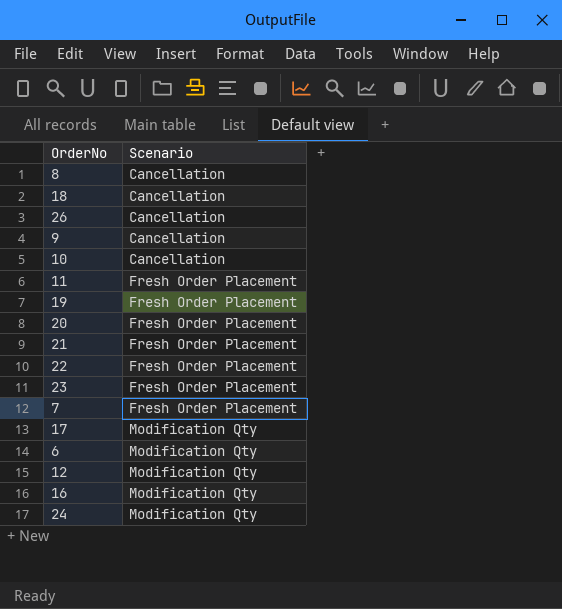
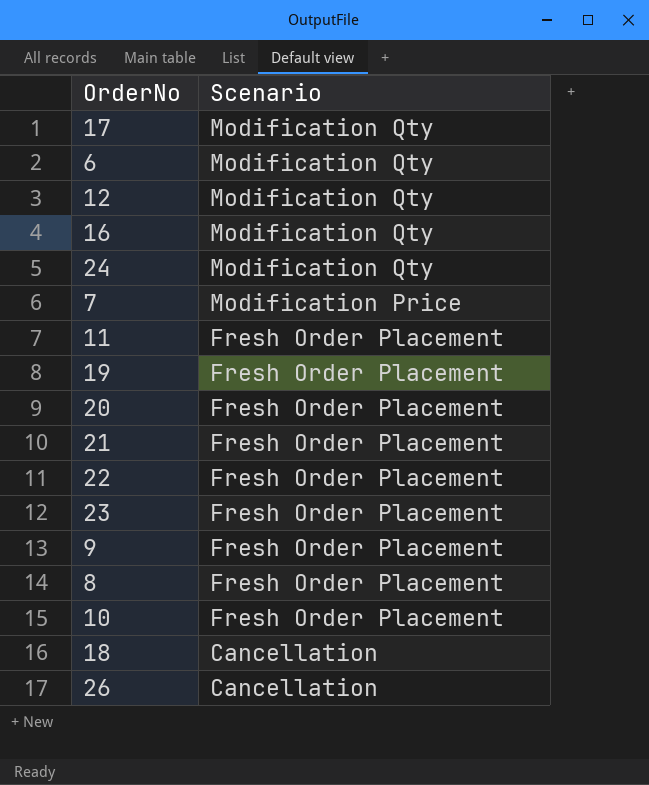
row order: Scenario ascending -> Scenario descending
7 | Scenario: Fresh Order Placement -> Modification Price
9 | Scenario: Cancellation -> Fresh Order Placement
8 | Scenario: Cancellation -> Fresh Order Placement
10 | Scenario: Cancellation -> Fresh Order Placement

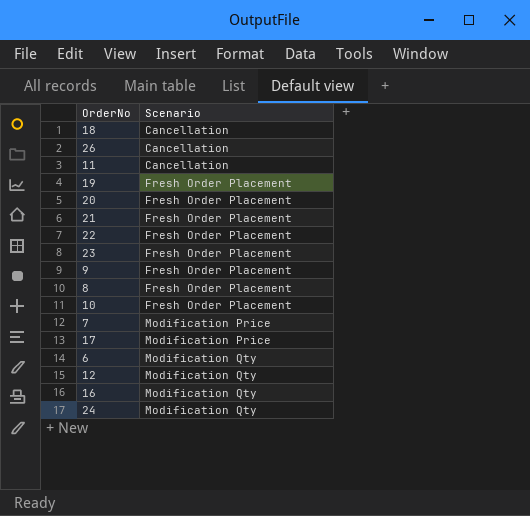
row order: Scenario descending -> Scenario ascending
11 | Scenario: Fresh Order Placement -> Cancellation
17 | Scenario: Modification Qty -> Modification Price

